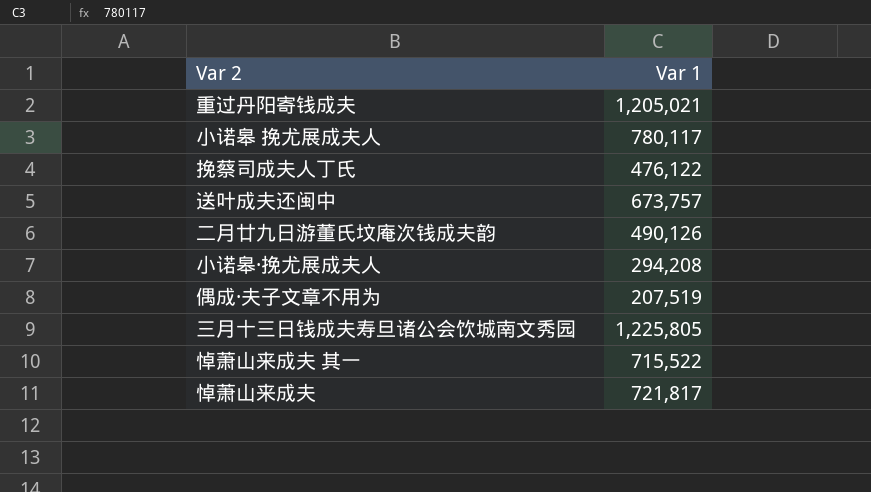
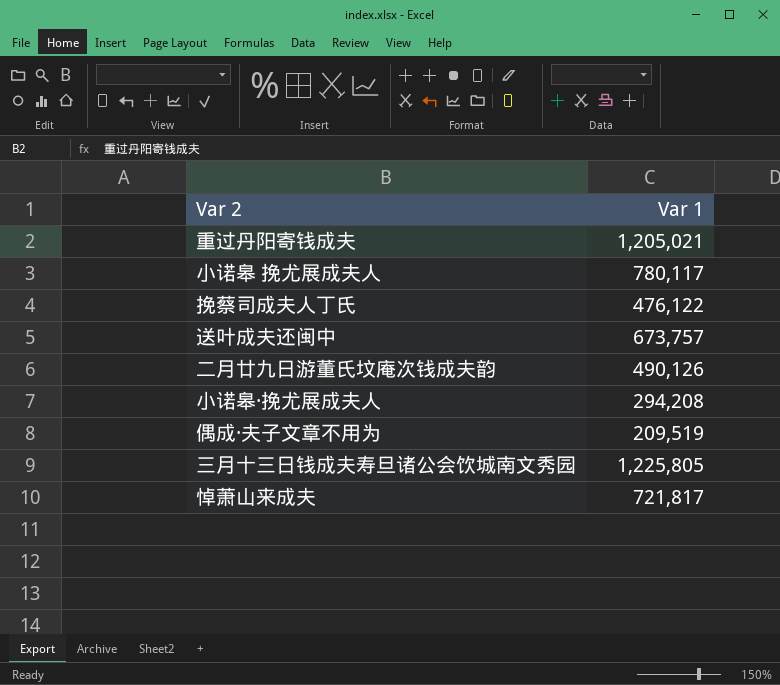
row 悼萧山来成夫 其一: 715,522 -> none
偶成·夫子文章不用为 | Var 1: 207,519 -> 209,519

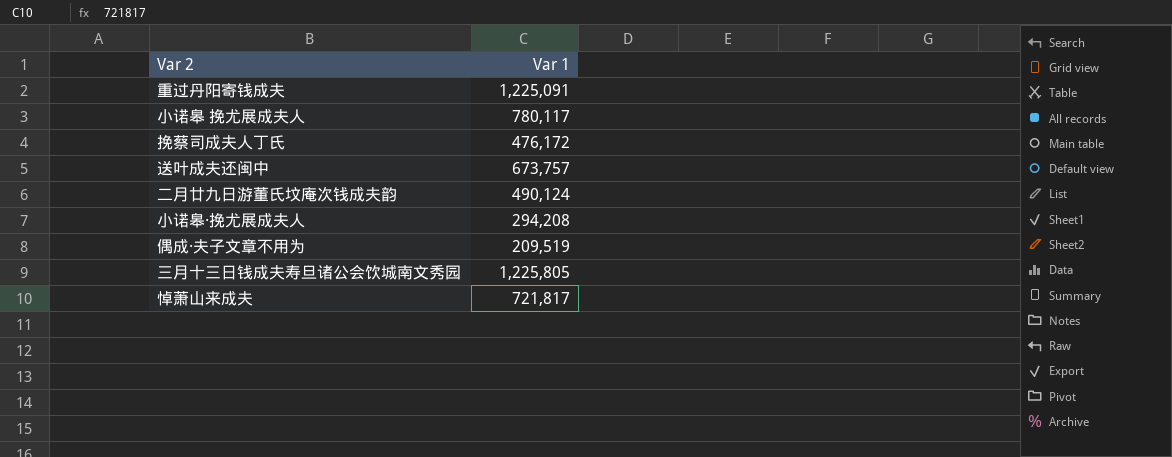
重过丹阳寄钱成夫 | Var 1: 1,205,021 -> 1,225,091
挽蔡司成夫人丁氏 | Var 1: 476,122 -> 476,172
二月廿九日游董氏坟庵次钱成夫韵 | Var 1: 490,126 -> 490,124

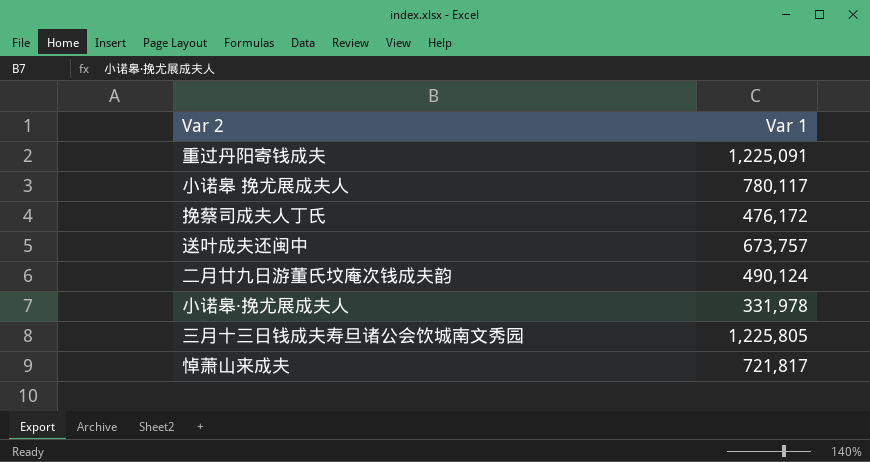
row 偶成·夫子文章不用为: 209,519 -> none
小诺皋·挽尤展成夫人 | Var 1: 294,208 -> 331,978

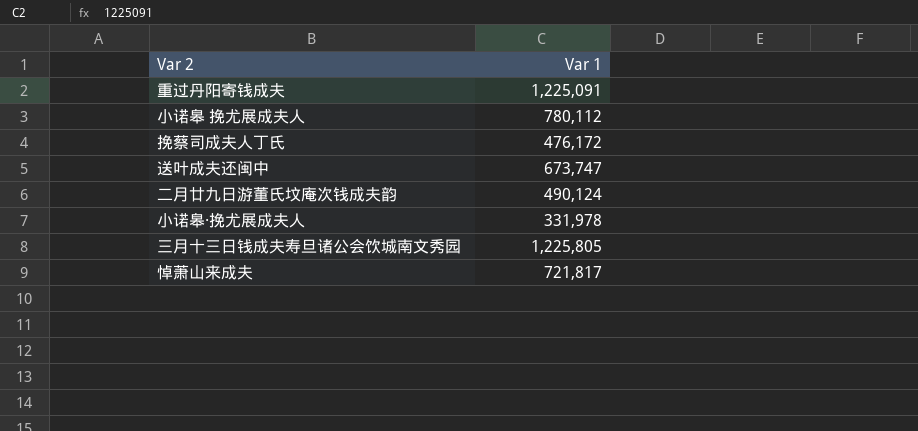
小诺皋 挽尤展成夫人 | Var 1: 780,117 -> 780,112
送叶成夫还闽中 | Var 1: 673,757 -> 673,747

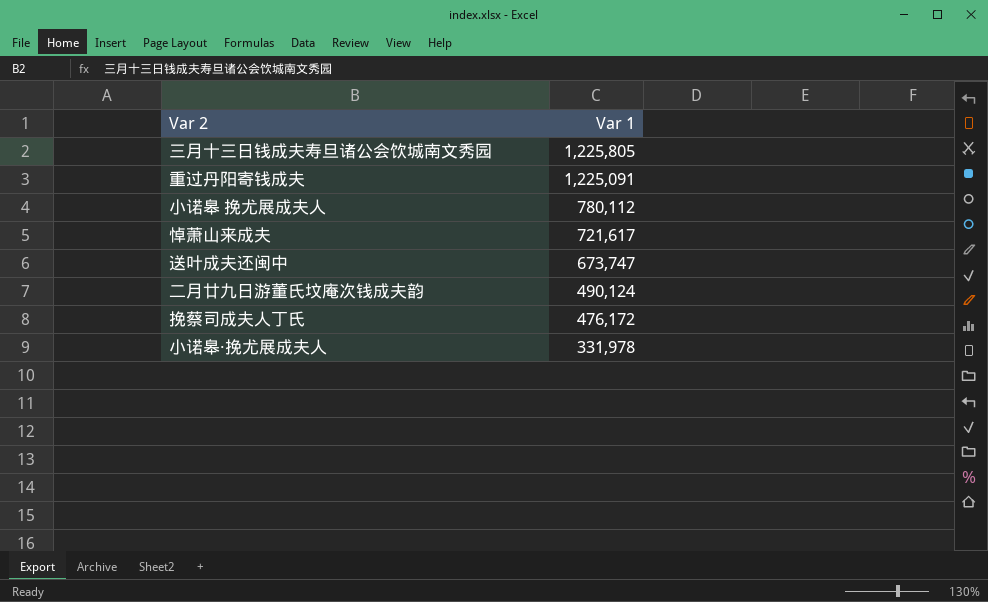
row order: none -> Var 1 descending
悼萧山来成夫 | Var 1: 721,817 -> 721,617

